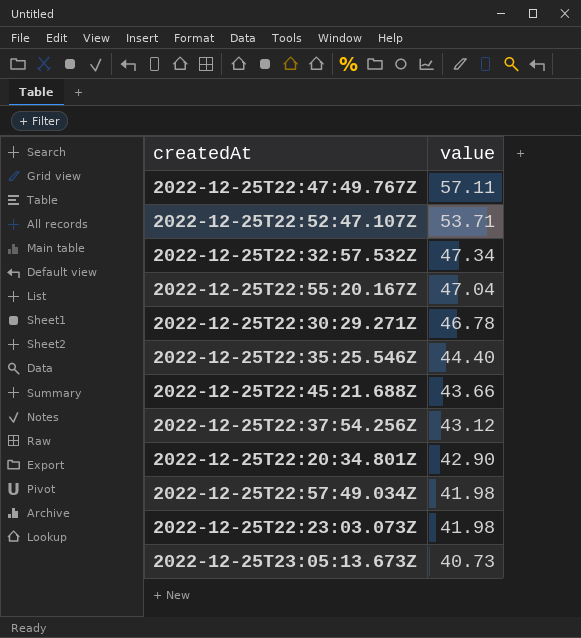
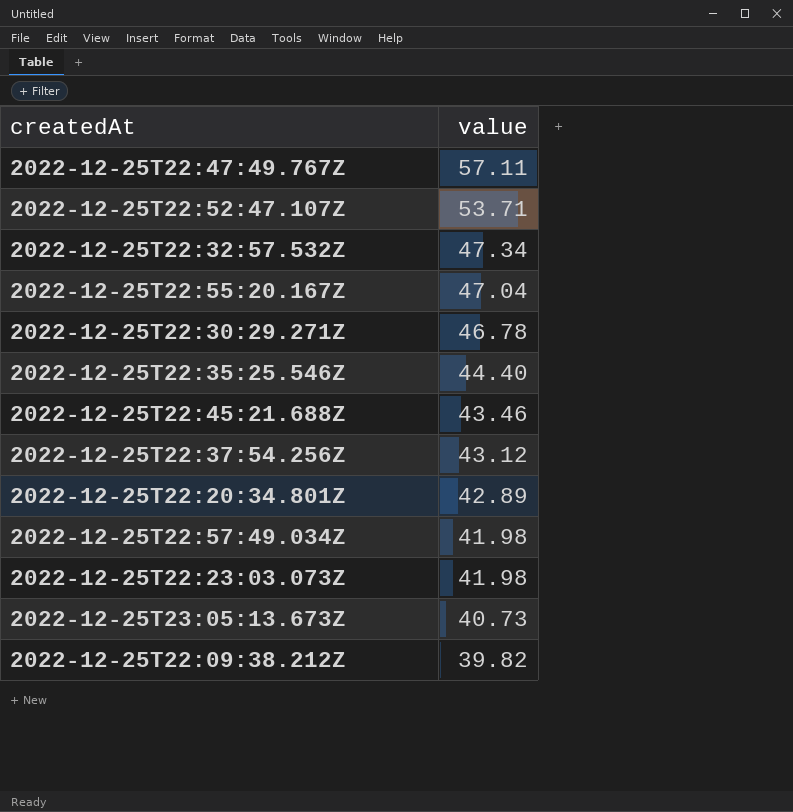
2022-12-25T22:45:21.688Z | value: 43.66 -> 43.46
2022-12-25T22:20:34.801Z | value: 42.90 -> 42.89
row 2022-12-25T22:09:38.212Z: none -> 39.82

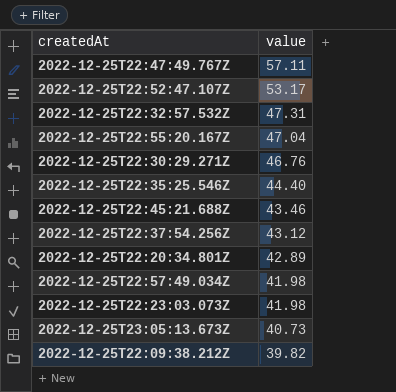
2022-12-25T22:52:47.107Z | value: 53.71 -> 53.17
2022-12-25T22:32:57.532Z | value: 47.34 -> 47.31
2022-12-25T22:30:29.271Z | value: 46.78 -> 46.76

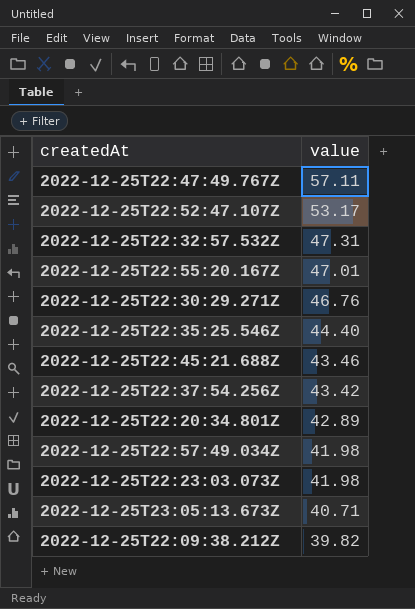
2022-12-25T22:55:20.167Z | value: 47.04 -> 47.01
2022-12-25T22:37:54.256Z | value: 43.12 -> 43.42
2022-12-25T23:05:13.673Z | value: 40.73 -> 40.71

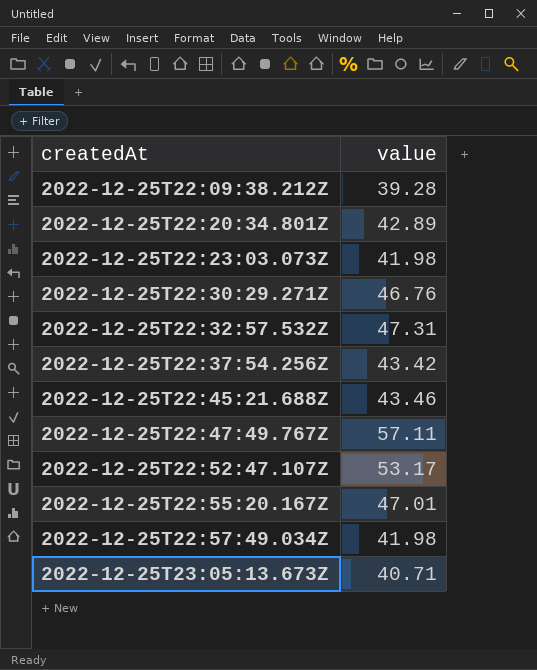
row order: value descending -> createdAt ascending
row 2022-12-25T22:35:25.546Z: 44.40 -> none
2022-12-25T22:09:38.212Z | value: 39.82 -> 39.28

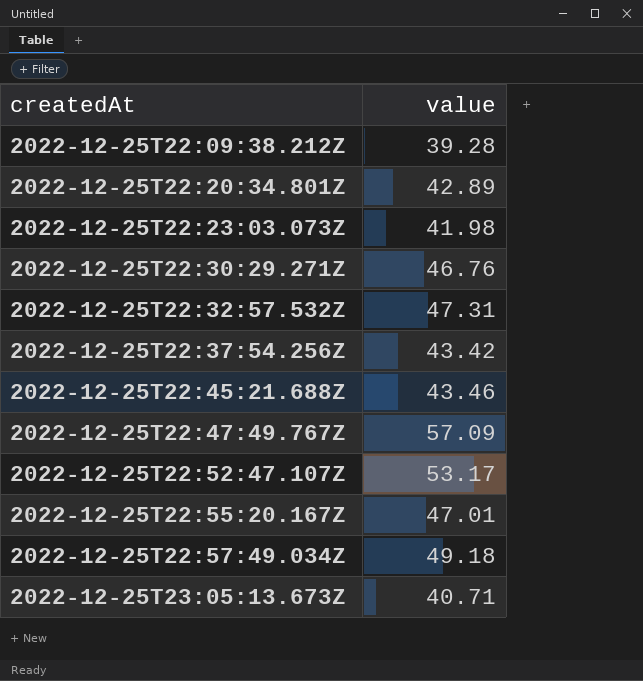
2022-12-25T22:47:49.767Z | value: 57.11 -> 57.09
2022-12-25T22:57:49.034Z | value: 41.98 -> 49.18

